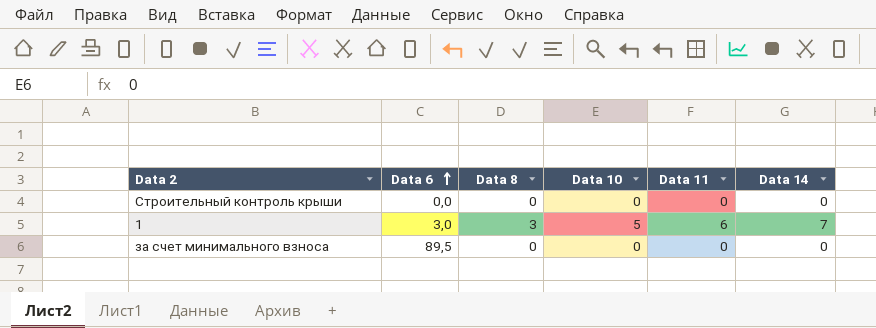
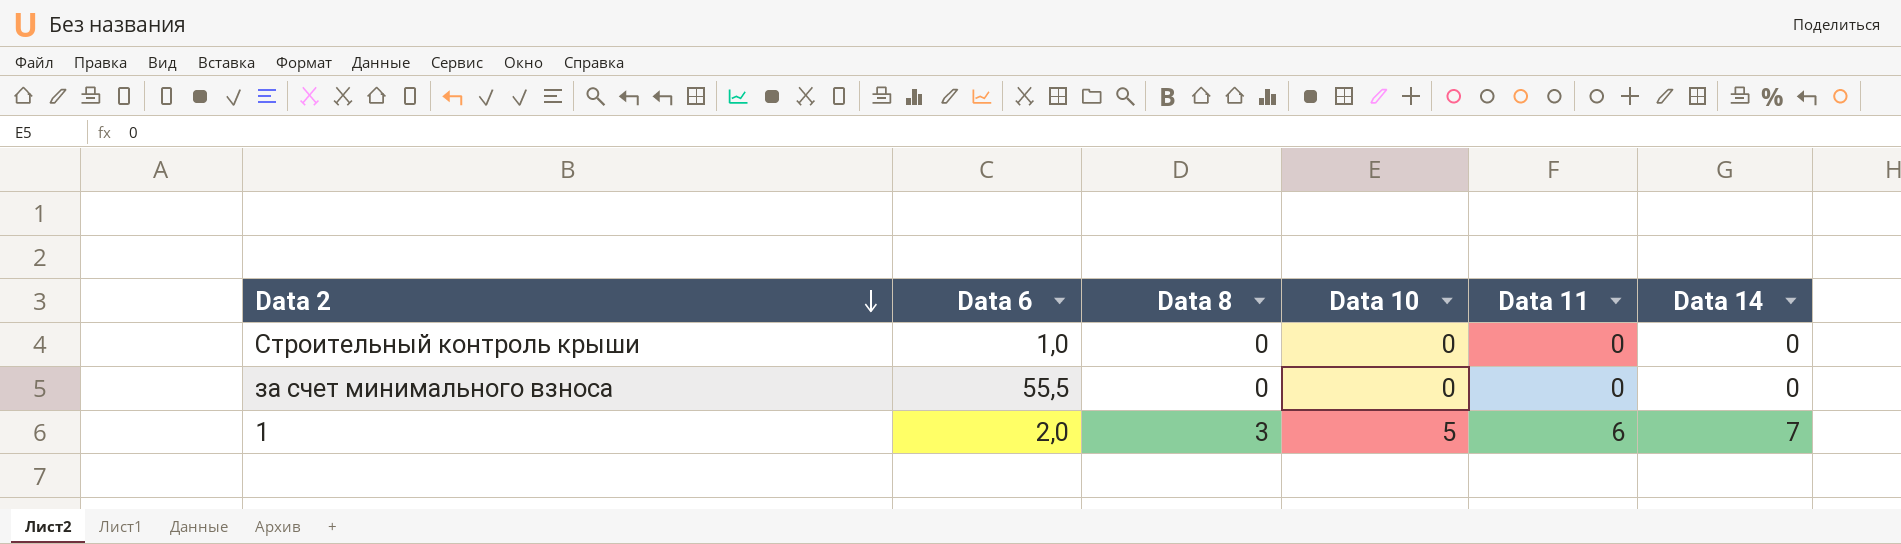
row order: Data 6 ascending -> Data 2 descending
Строительный контроль крыши | Data 6: 0,0 -> 1,0
за счет минимального взноса | Data 6: 89,5 -> 55,5
1 | Data 6: 3,0 -> 2,0

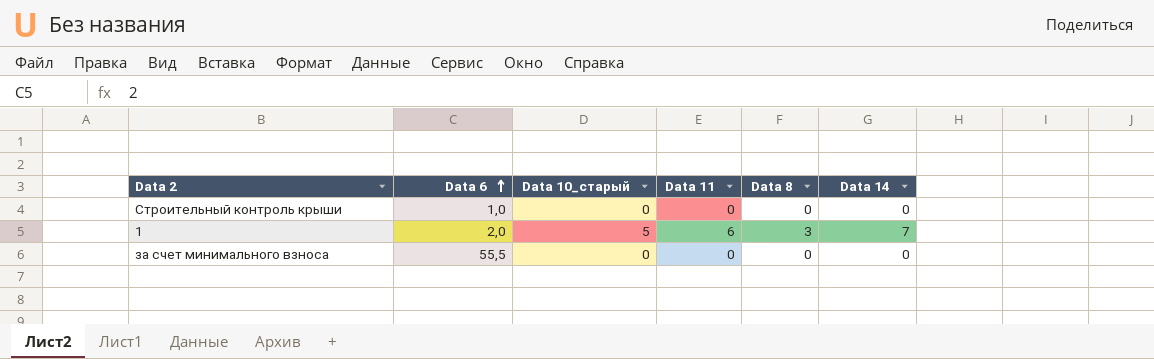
row order: Data 2 descending -> Data 6 ascending
column name: Data 10 -> Data 10_старый
column Data 8 | position: 3 -> 5

